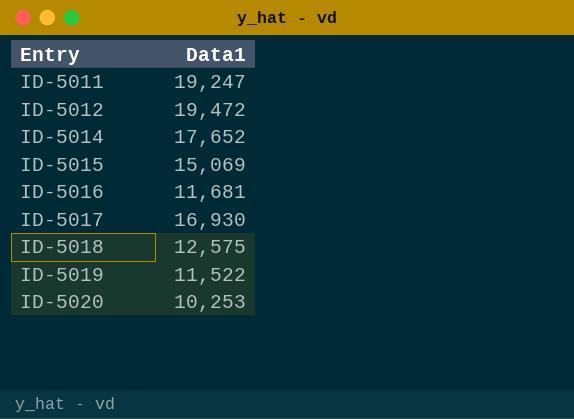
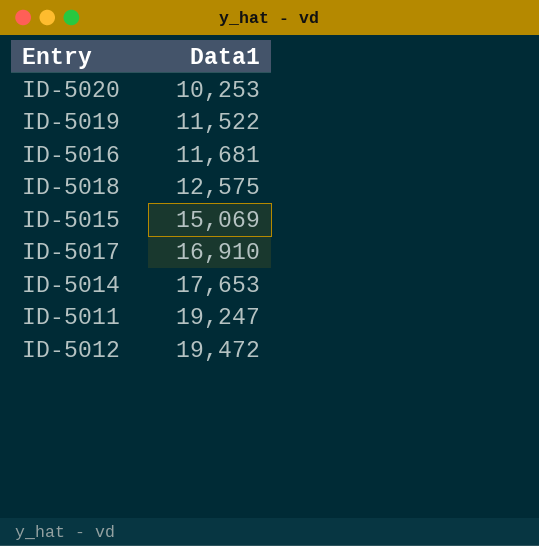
row order: Entry ascending -> Data1 ascending
ID-5017 | Data1: 16,930 -> 16,910
ID-5014 | Data1: 17,652 -> 17,653

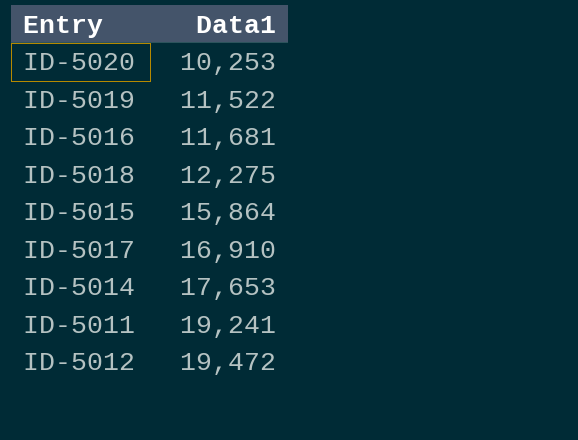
ID-5018 | Data1: 12,575 -> 12,275
ID-5015 | Data1: 15,069 -> 15,864
ID-5011 | Data1: 19,247 -> 19,241

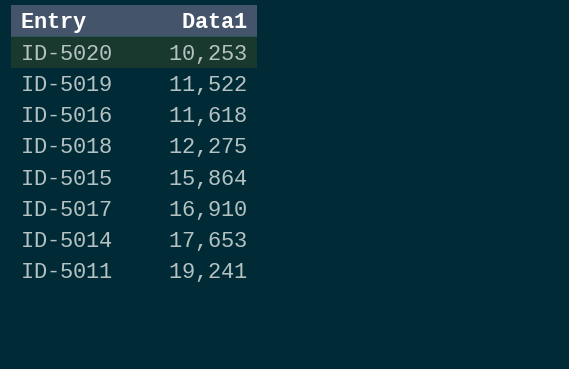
row ID-5012: 19,472 -> none
ID-5016 | Data1: 11,681 -> 11,618

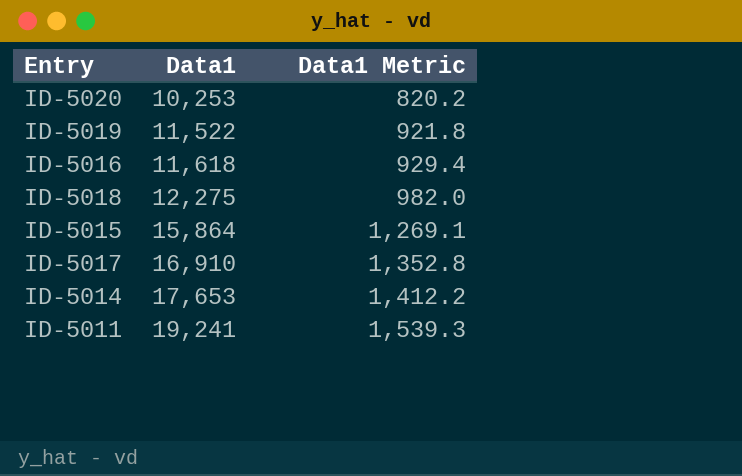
column Data1 Metric | formula: none -> [Data1] * 0.08

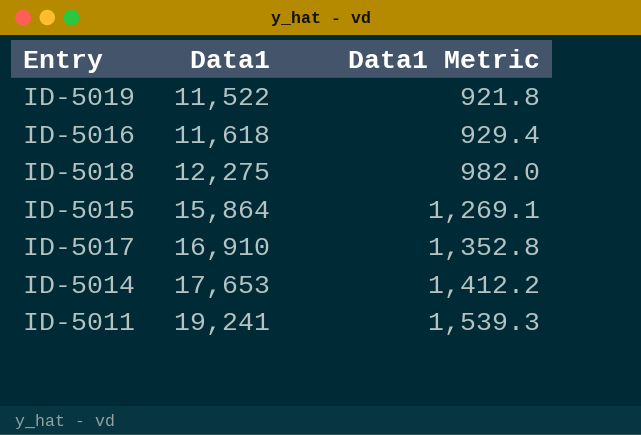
row ID-5020: 10,253 | 820.2 -> none

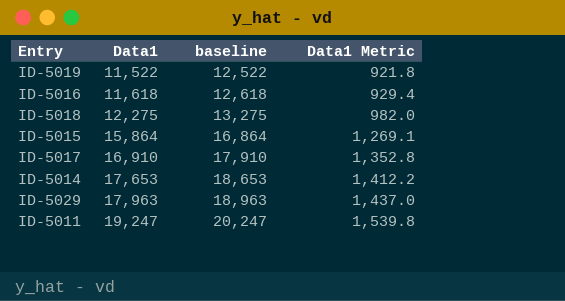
column baseline | formula: none -> [Data1] + 1000
row ID-5029: none -> 17,963 | 18,963 | 1,437.0
ID-5011 | Data1: 19,241 -> 19,247
ID-5011 | Data1 Metric: 1,539.3 -> 1,539.8

